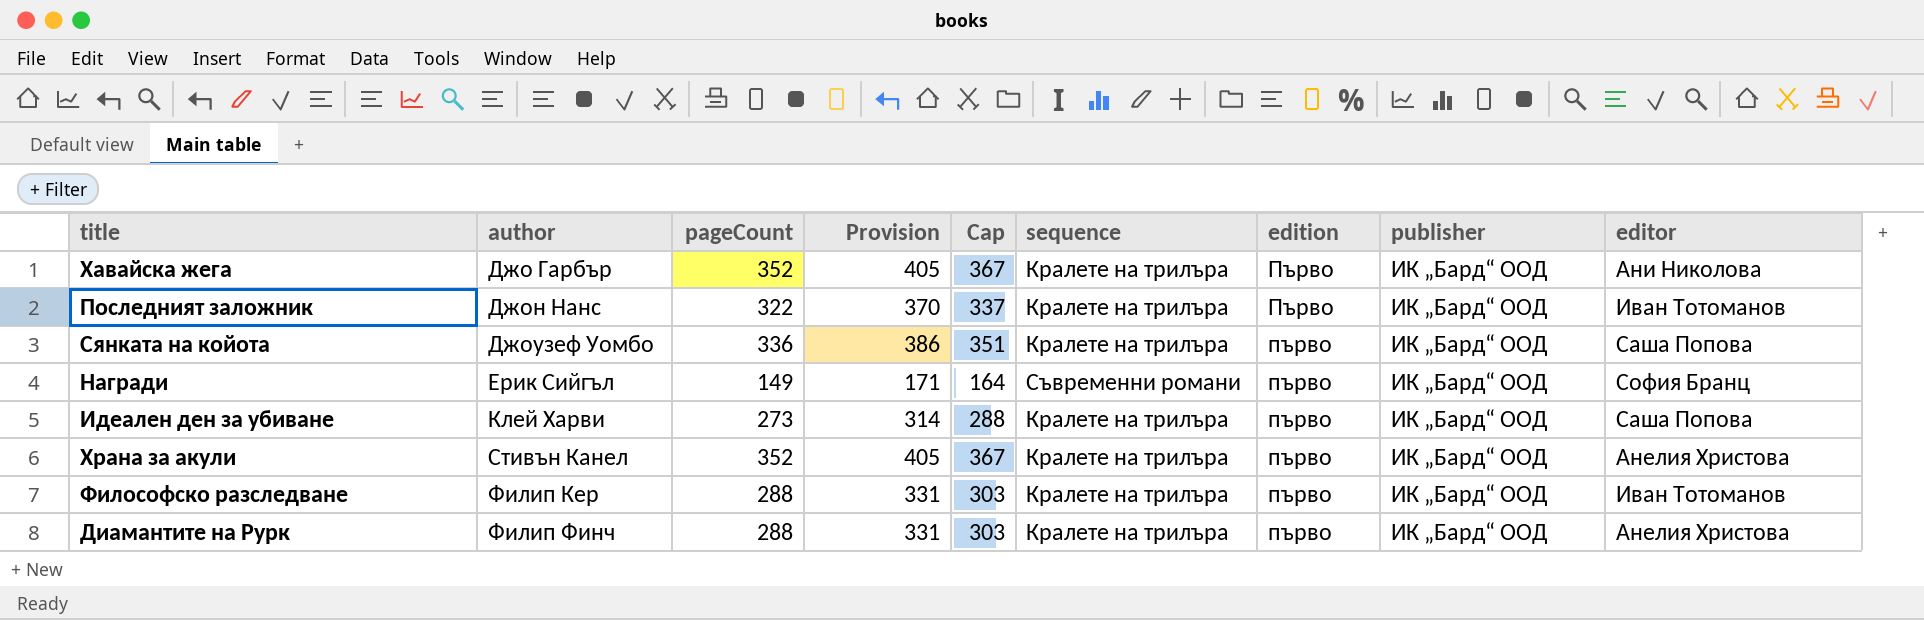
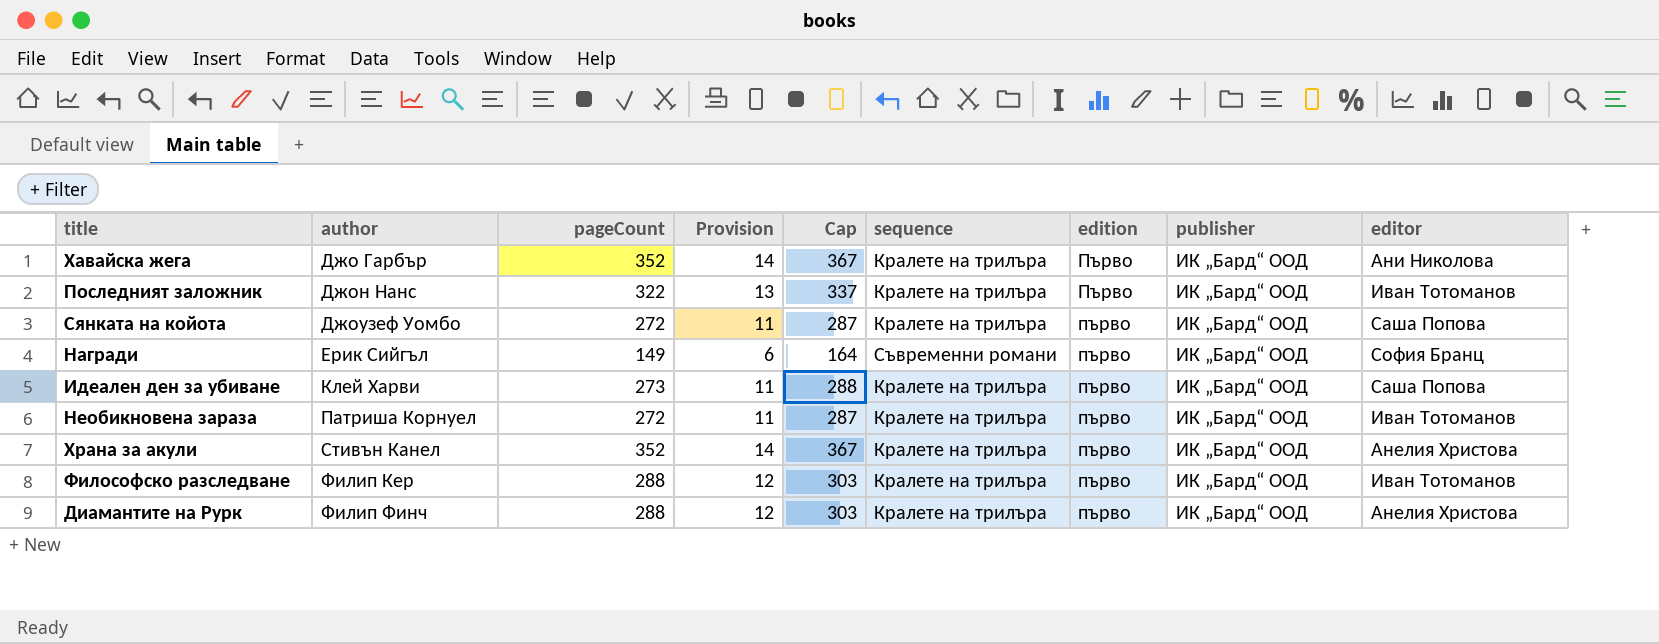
column Provision | formula: [pageCount] * 1.15 -> [pageCount] * 0.04
Сянката на койота | pageCount: 336 -> 272
Сянката на койота | Cap: 351 -> 287
row Необикновена зараза: none -> Патриша Корнуел | 272 | 11 | 287 | Кралете на трилъра | първо | ИК „Бард“ ООД | Иван Тотоманов

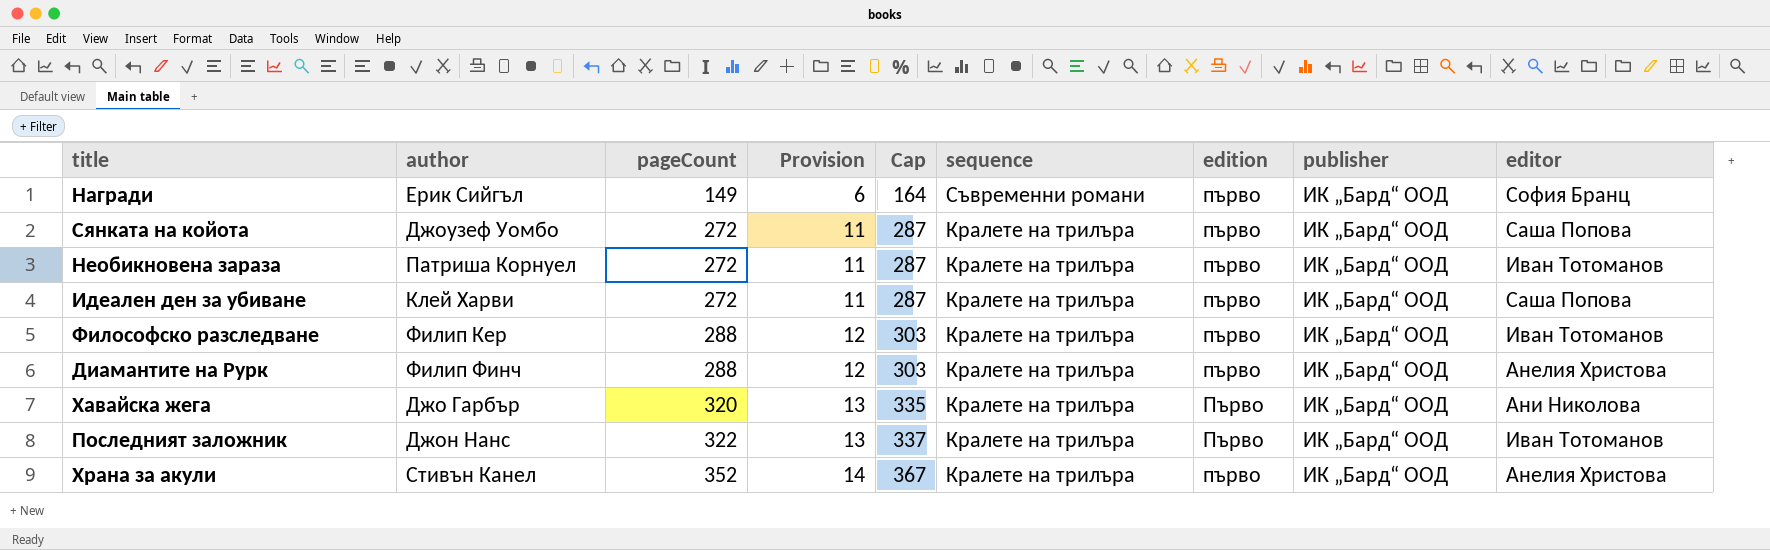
row order: author ascending -> pageCount ascending
Идеален ден за убиване | pageCount: 273 -> 272
Идеален ден за убиване | Cap: 288 -> 287
Хавайска жега | pageCount: 352 -> 320
Хавайска жега | Provision: 14 -> 13
Хавайска жега | Cap: 367 -> 335

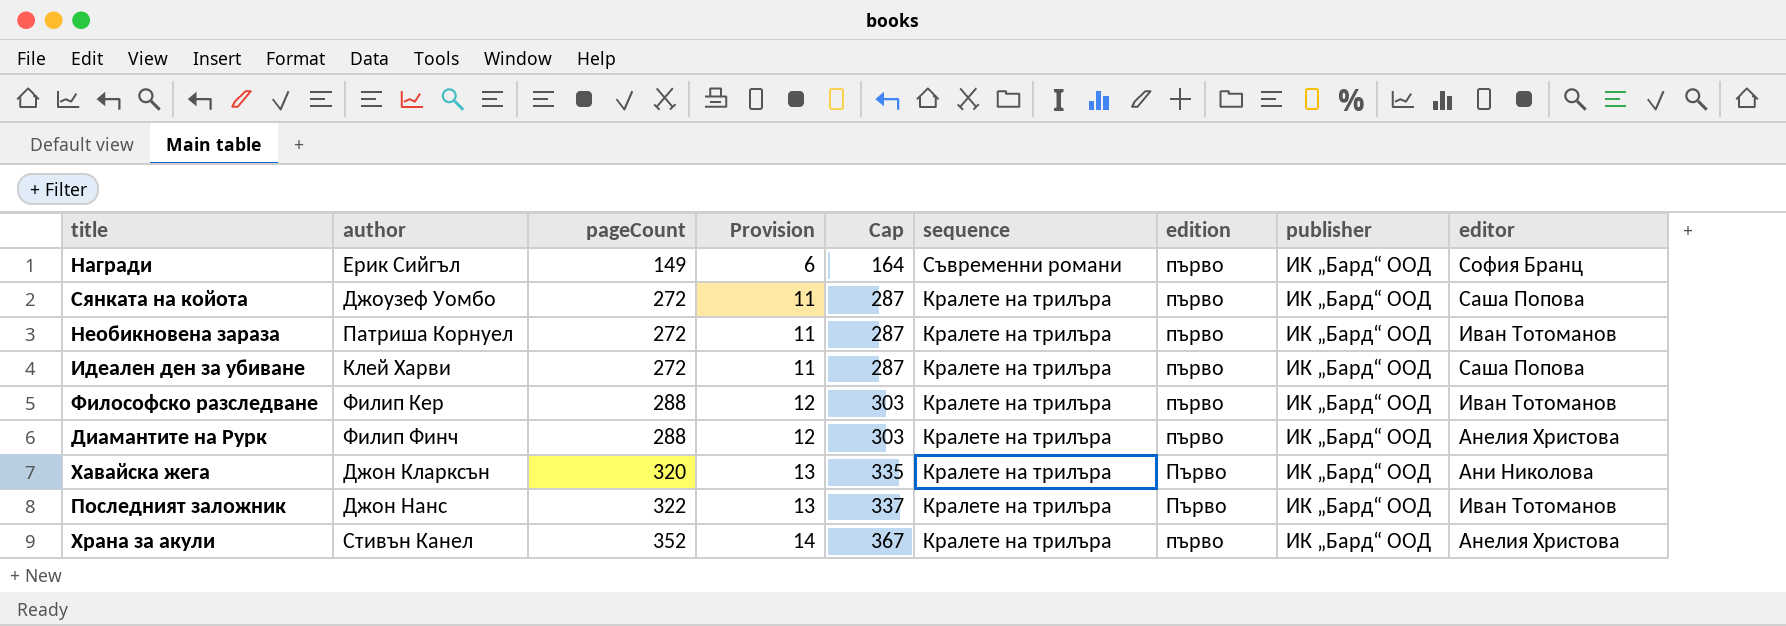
Хавайска жега | author: Джо Гарбър -> Джон Кларксън

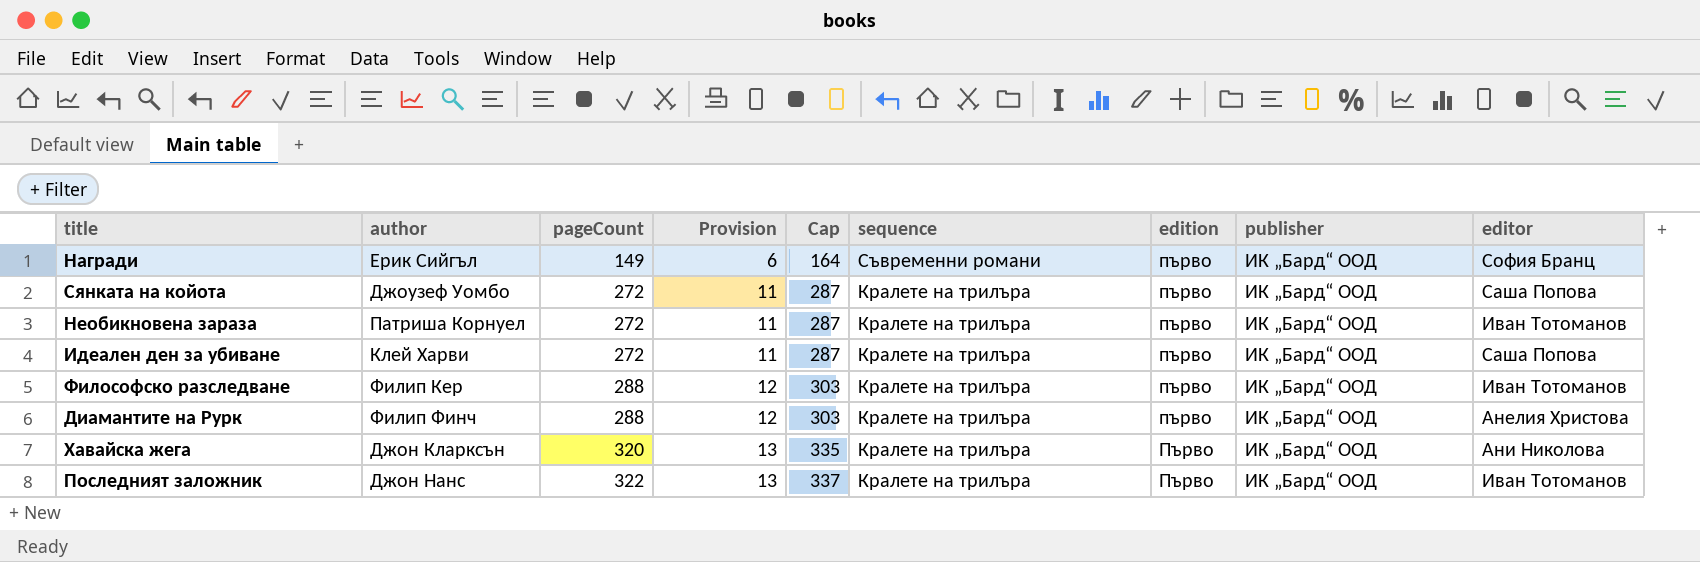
row Храна за акули: Стивън Канел | 352 | 14 | 367 | Кралете на трилъра | първо | ИК „Бард“ ООД | Анелия Христова -> none

